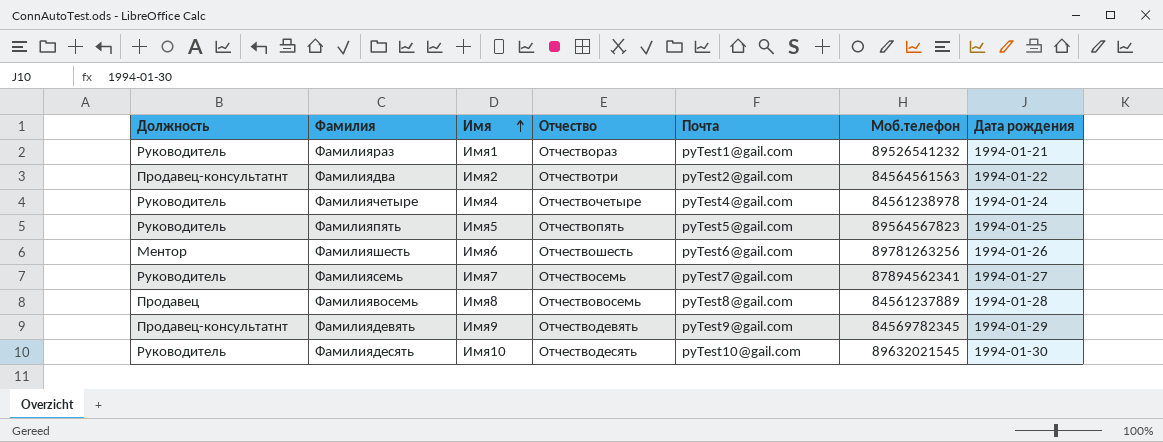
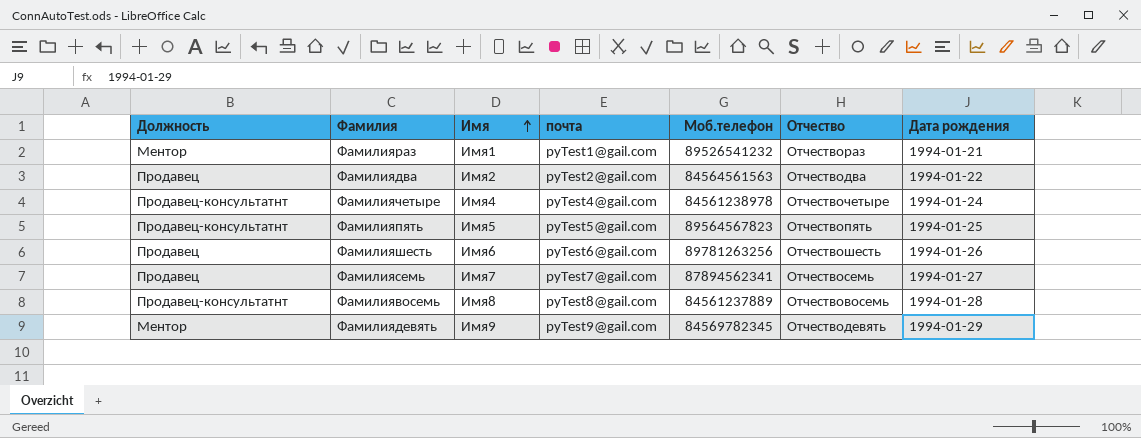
column name: Почта -> почта
column Отчество | position: 4 -> 6
row Фамилиядесять: Руководитель | Имя10 | Отчестводесять | pyTest10@gail.com | 89632021545 | 1994-01-30 -> none
Фамилияраз | Должность: Руководитель -> Ментор
Фамилиядва | Должность: Продавец-консультатнт -> Продавец
Фамилиядва | Отчество: Отчествотри -> Отчестводва
Фамилиячетыре | Должность: Руководитель -> Продавец-консультатнт
Фамилияпять | Должность: Руководитель -> Продавец-консультатнт
Фамилияшесть | Должность: Ментор -> Продавец
Фамилиясемь | Должность: Руководитель -> Продавец
Фамилиявосемь | Должность: Продавец -> Продавец-консультатнт
Фамилиядевять | Должность: Продавец-консультатнт -> Ментор

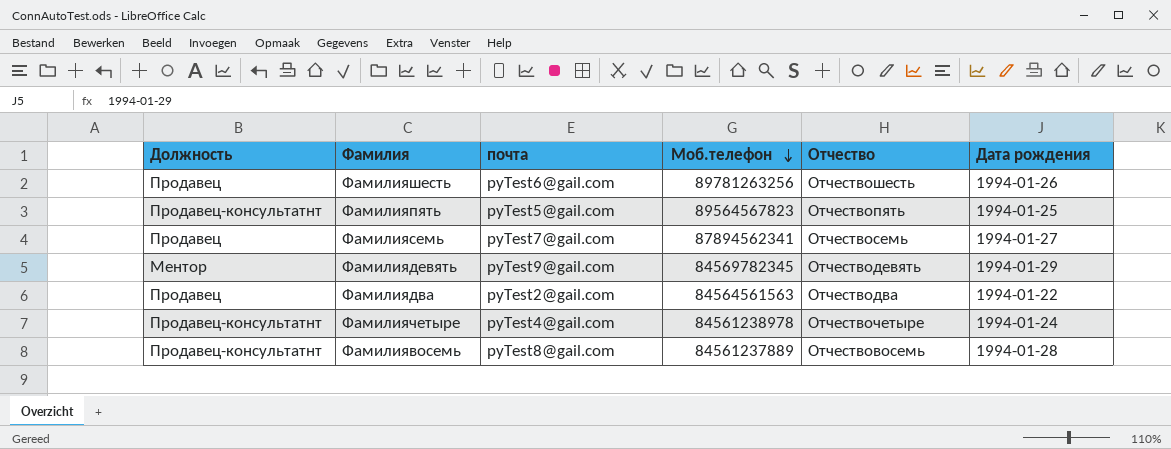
row order: Имя ascending -> Моб.телефон descending
column Имя | position: 3 -> none
row Фамилияраз: Ментор | Имя1 | pyTest1@gail.com | 89526541232 | Отчествораз | 1994-01-21 -> none

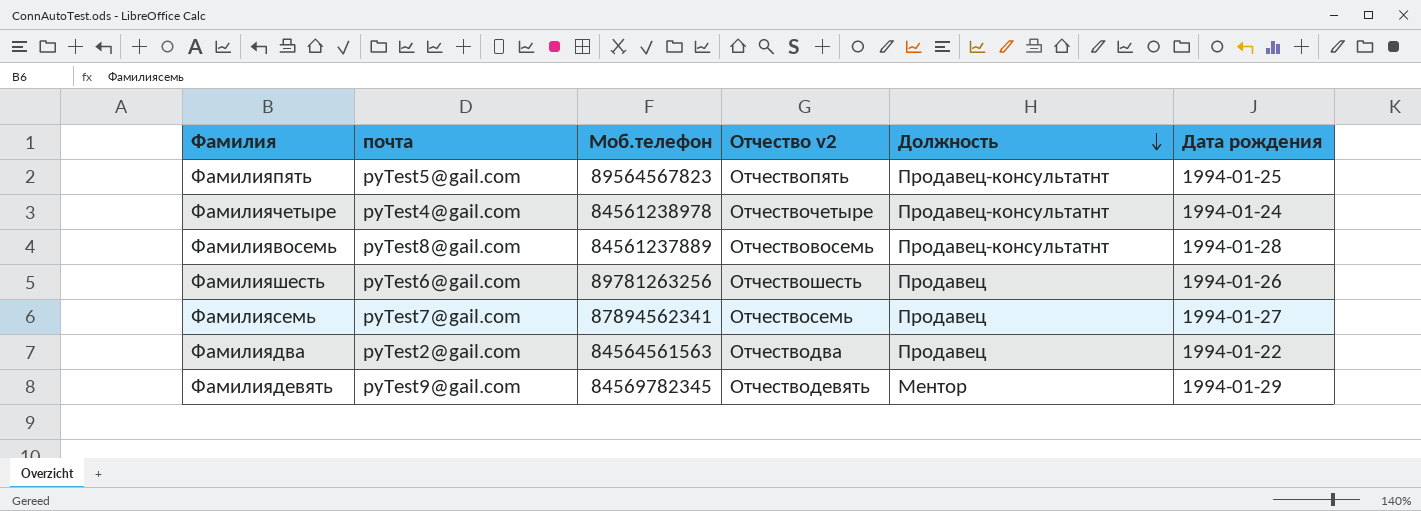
row order: Моб.телефон descending -> Должность descending
column name: Отчество -> Отчество v2
column Должность | position: 1 -> 5

